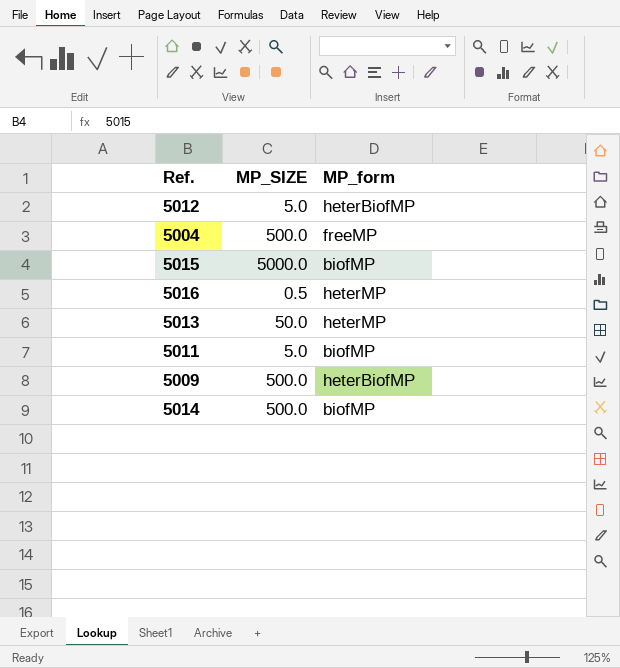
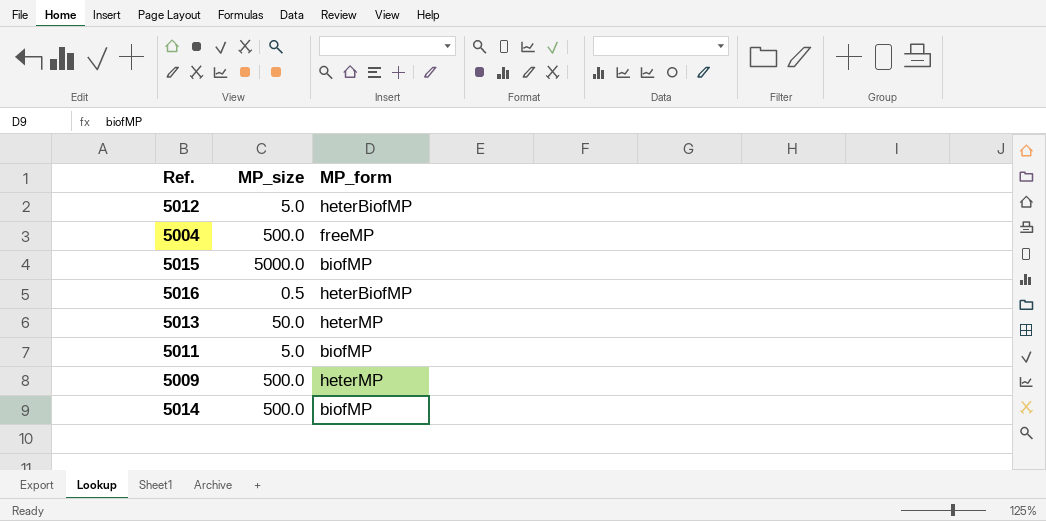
column name: MP_SIZE -> MP_size
5016 | MP_form: heterMP -> heterBiofMP
5009 | MP_form: heterBiofMP -> heterMP

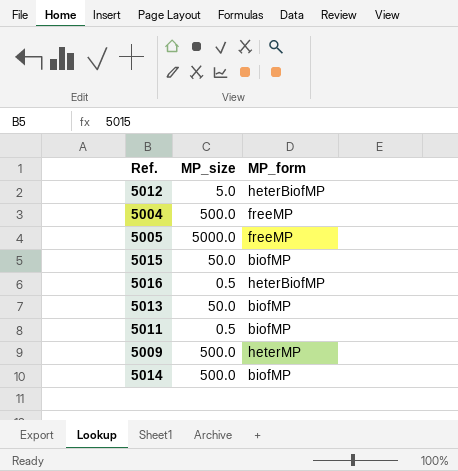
row 5005: none -> 5000.0 | freeMP
5015 | MP_size: 5000.0 -> 50.0
5013 | MP_form: heterMP -> biofMP
5011 | MP_size: 5.0 -> 0.5

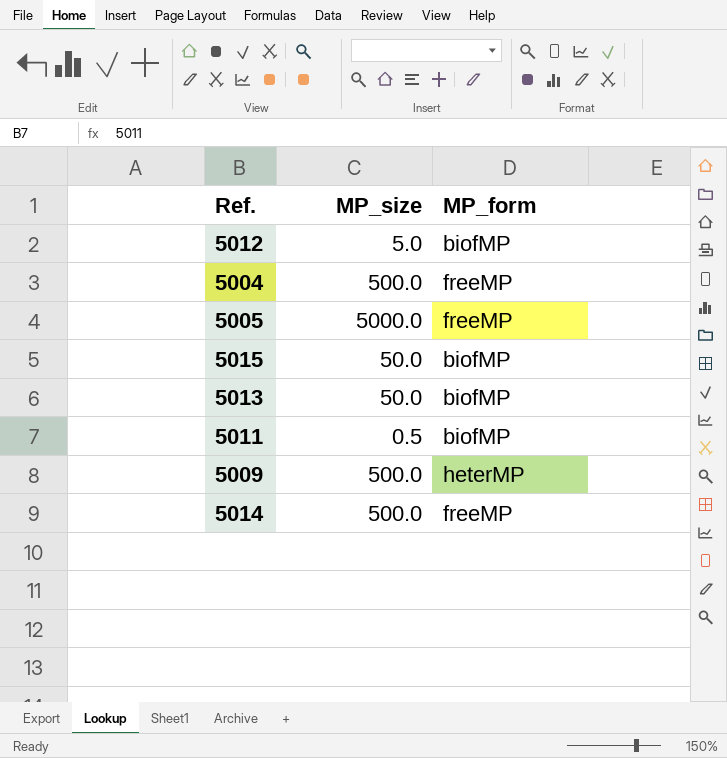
row 5016: 0.5 | heterBiofMP -> none
5012 | MP_form: heterBiofMP -> biofMP
5014 | MP_form: biofMP -> freeMP

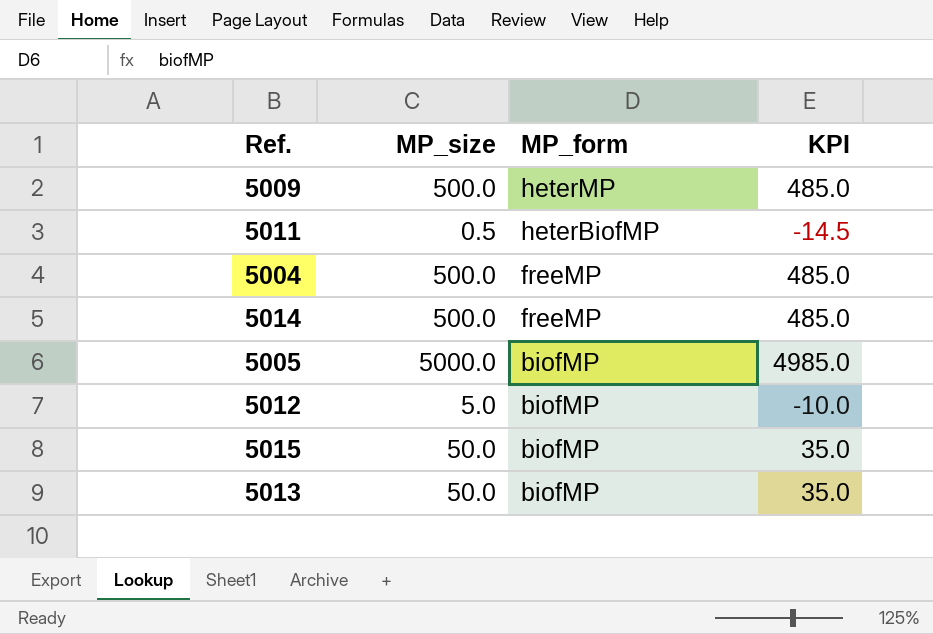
row order: none -> MP_form descending
column KPI | formula: none -> [MP_size] - 15
5011 | MP_form: biofMP -> heterBiofMP
5005 | MP_form: freeMP -> biofMP

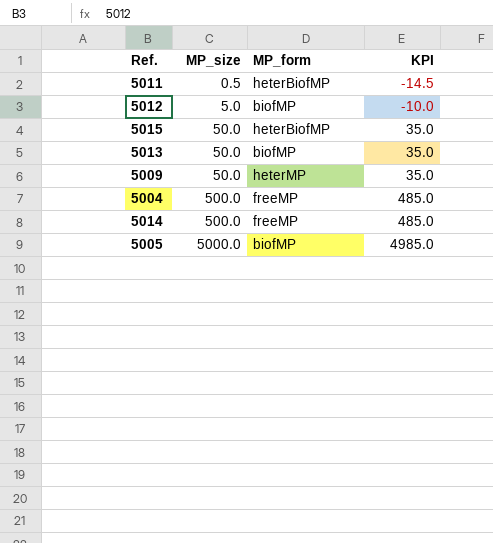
row order: MP_form descending -> MP_size ascending
5015 | MP_form: biofMP -> heterBiofMP
5009 | MP_size: 500.0 -> 50.0
5009 | KPI: 485.0 -> 35.0

